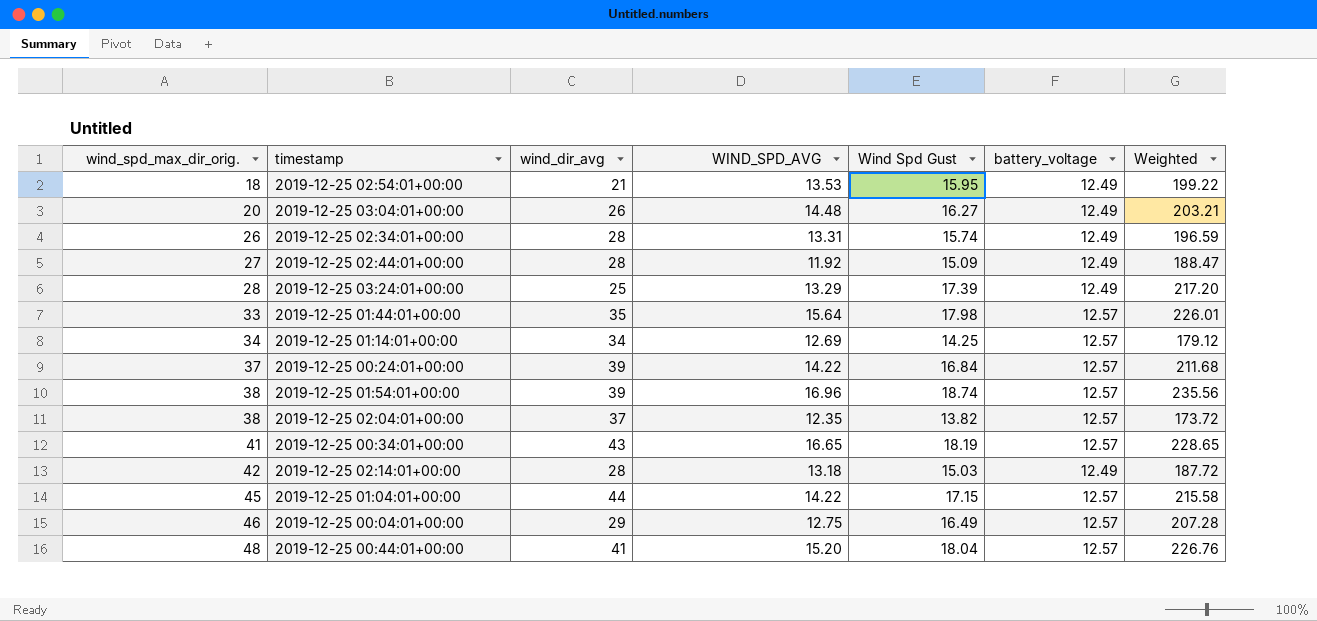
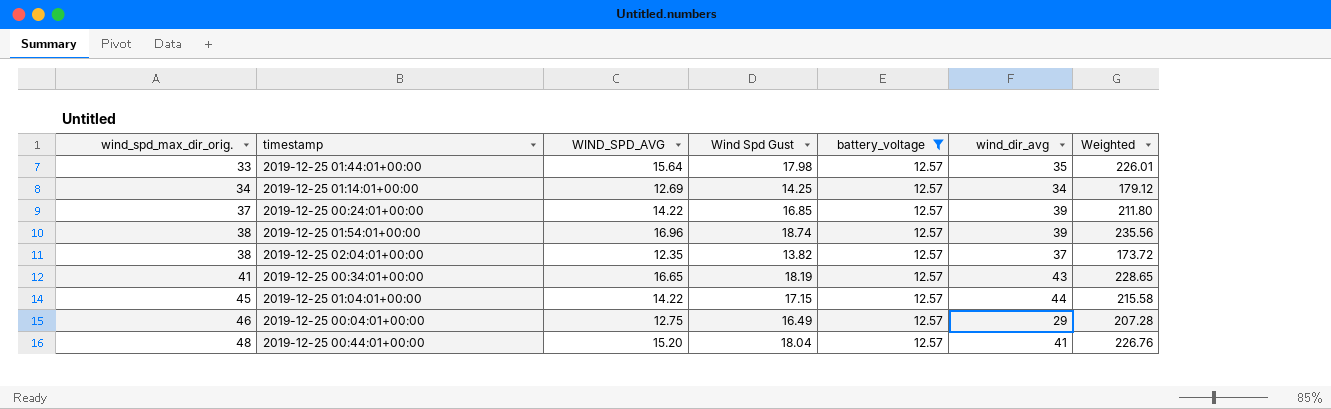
filter: none -> battery_voltage = 12.57
column wind_dir_avg | position: 3 -> 6
2019-12-25 00:24:01+00:00 | Wind Spd Gust: 16.84 -> 16.85
2019-12-25 00:24:01+00:00 | Weighted: 211.68 -> 211.80

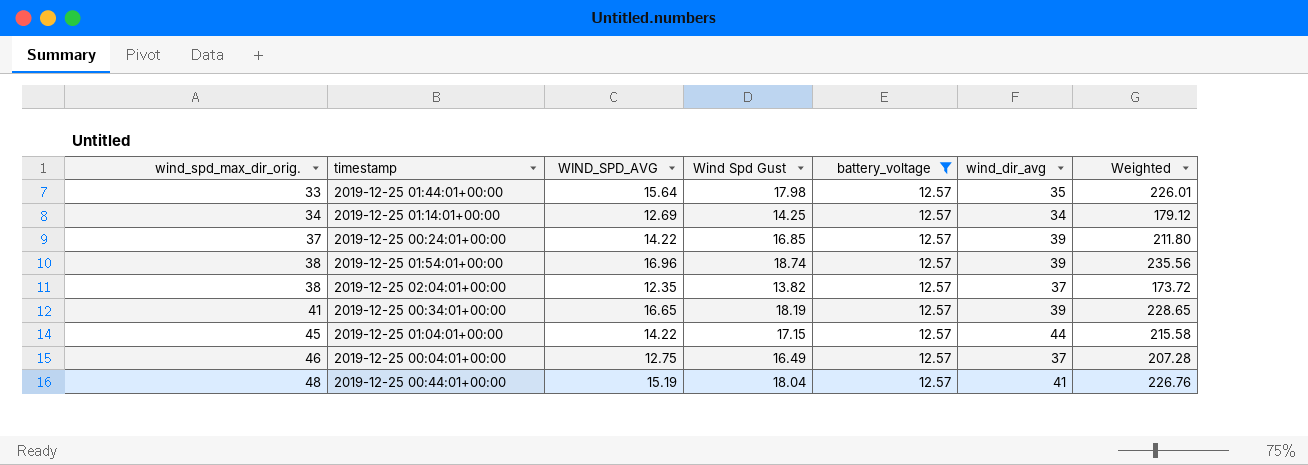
2019-12-25 00:34:01+00:00 | wind_dir_avg: 43 -> 39
2019-12-25 00:04:01+00:00 | wind_dir_avg: 29 -> 37
2019-12-25 00:44:01+00:00 | WIND_SPD_AVG: 15.20 -> 15.19

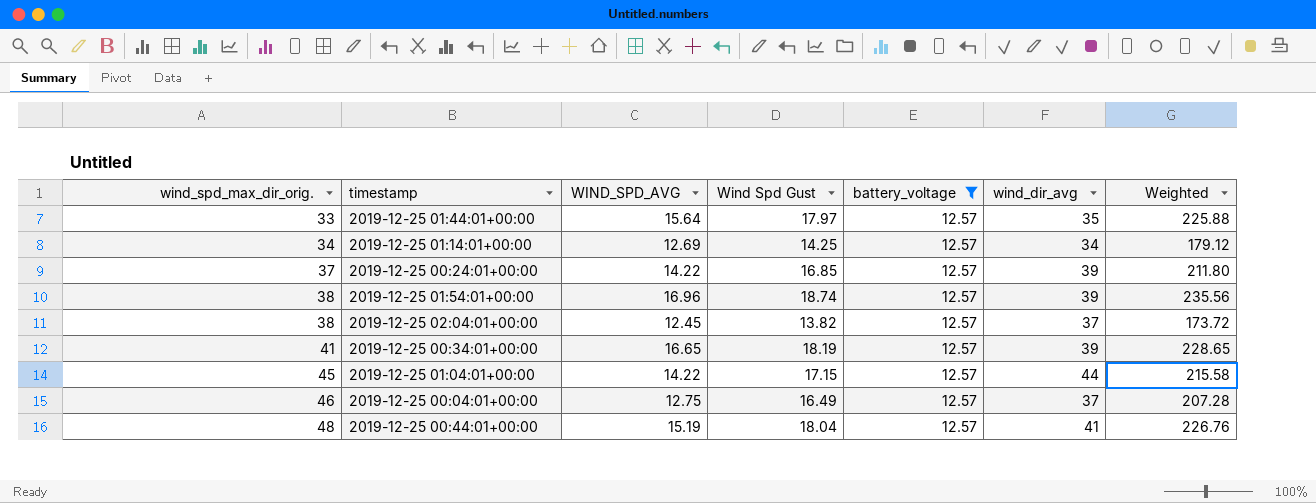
2019-12-25 01:44:01+00:00 | Wind Spd Gust: 17.98 -> 17.97
2019-12-25 01:44:01+00:00 | Weighted: 226.01 -> 225.88
2019-12-25 02:04:01+00:00 | WIND_SPD_AVG: 12.35 -> 12.45

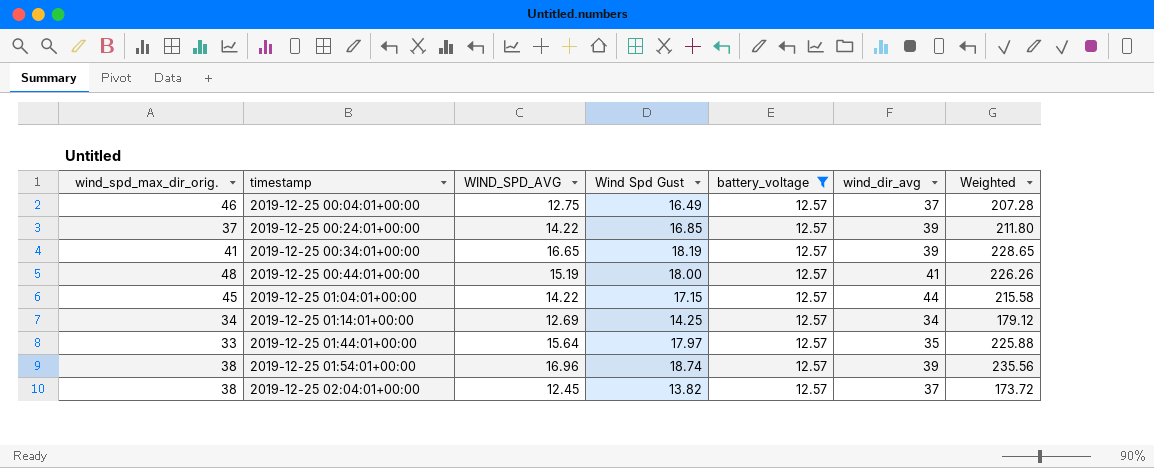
row order: wind_spd_max_dir_orig. ascending -> timestamp ascending
2019-12-25 00:44:01+00:00 | Wind Spd Gust: 18.04 -> 18.00
2019-12-25 00:44:01+00:00 | Weighted: 226.76 -> 226.26

